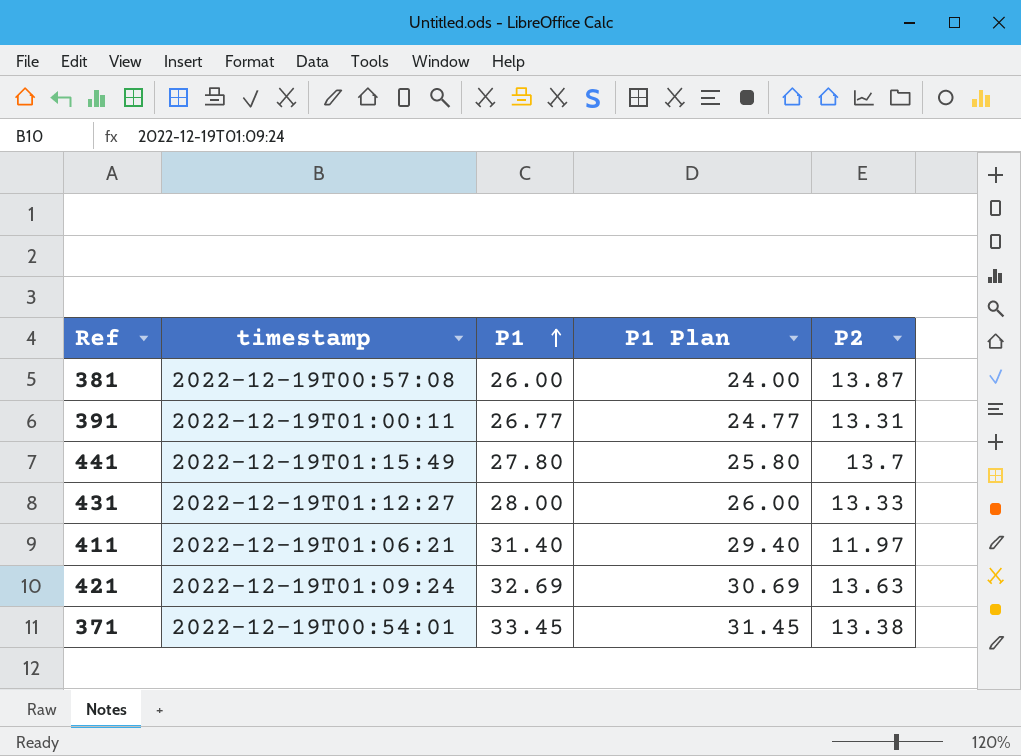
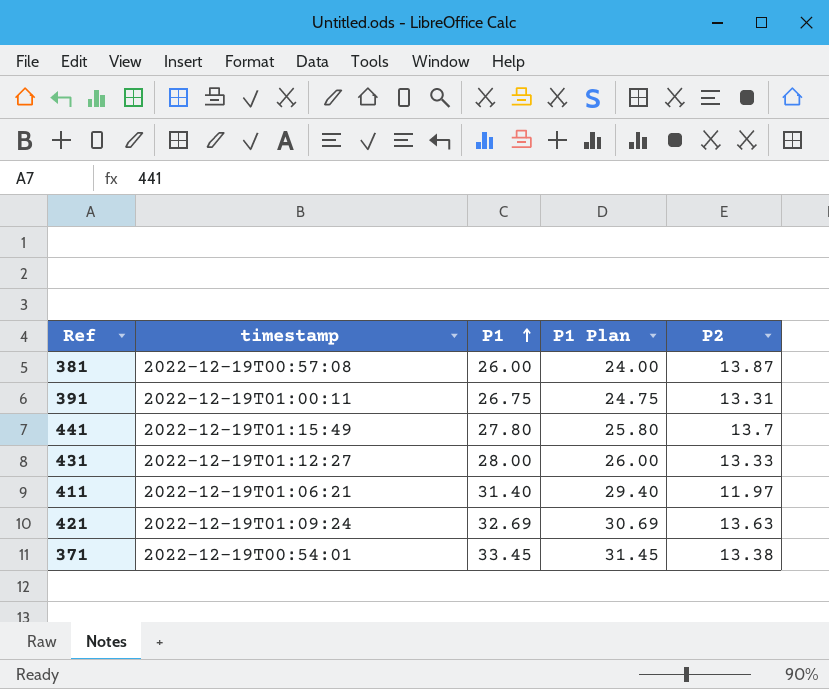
391 | P1: 26.77 -> 26.75
391 | P1 Plan: 24.77 -> 24.75

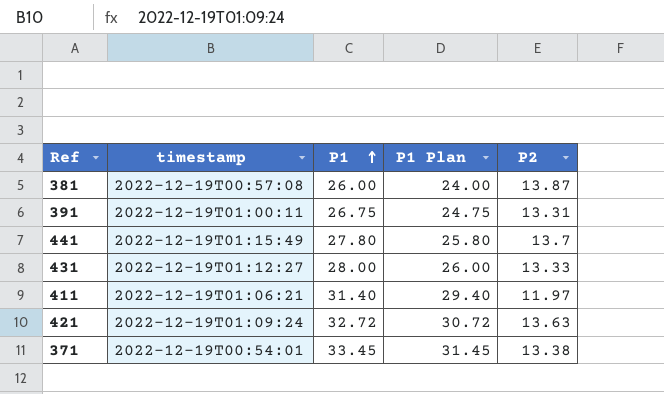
421 | P1: 32.69 -> 32.72
421 | P1 Plan: 30.69 -> 30.72

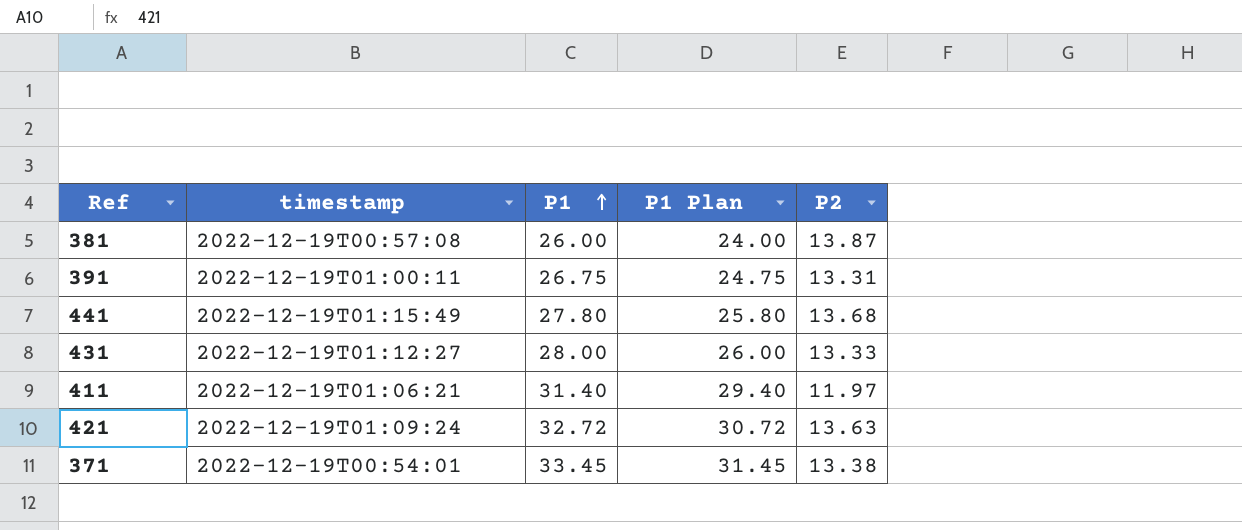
441 | P2: 13.7 -> 13.68

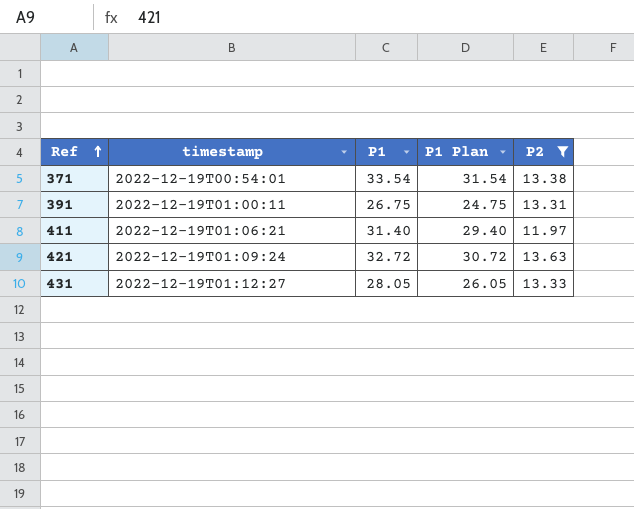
filter: none -> P2 <= 13.63
row order: P1 ascending -> Ref ascending
371 | P1: 33.45 -> 33.54
371 | P1 Plan: 31.45 -> 31.54
431 | P1: 28.00 -> 28.05
431 | P1 Plan: 26.00 -> 26.05

